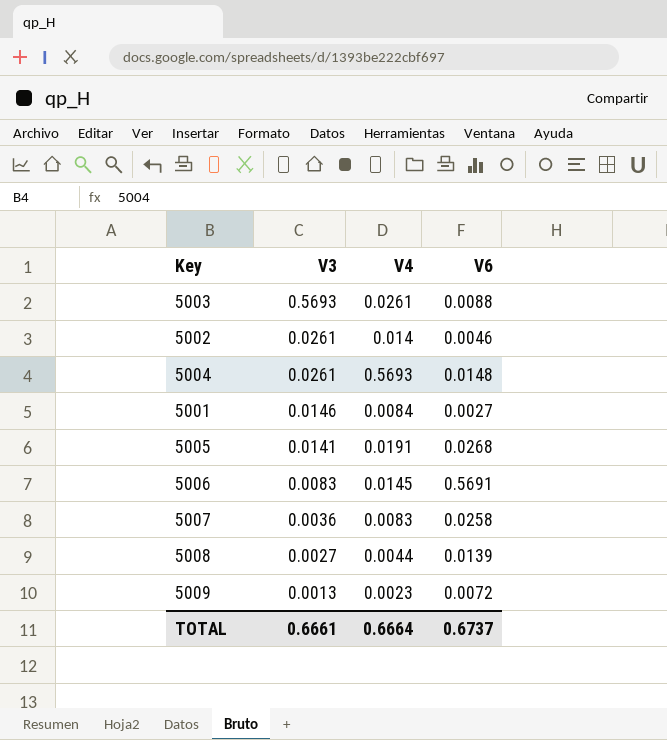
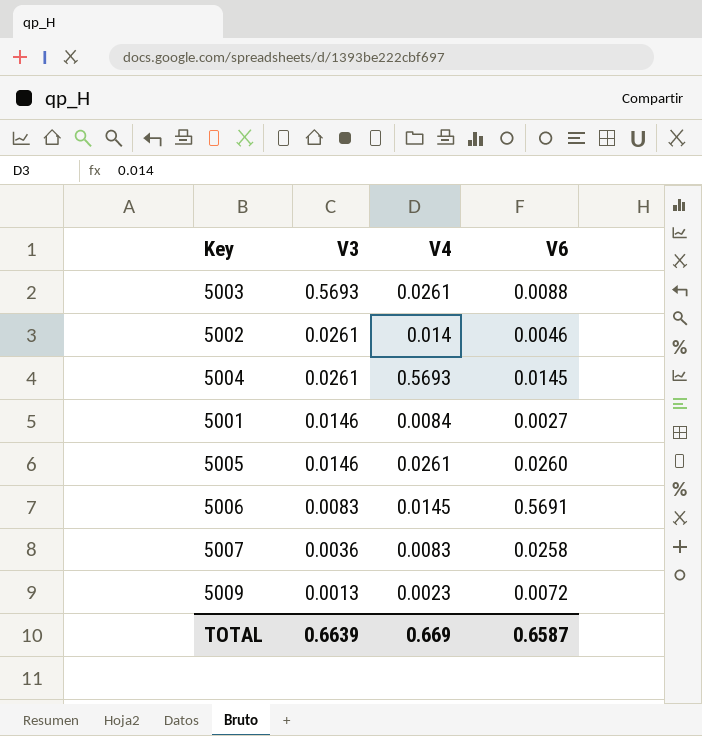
row 5008: 0.0027 | 0.0044 | 0.0139 -> none
5004 | V6: 0.0148 -> 0.0145
5005 | V3: 0.0141 -> 0.0146
5005 | V4: 0.0191 -> 0.0261
5005 | V6: 0.0268 -> 0.0260
TOTAL | V3: 0.6661 -> 0.6639
TOTAL | V4: 0.6664 -> 0.669
TOTAL | V6: 0.6737 -> 0.6587

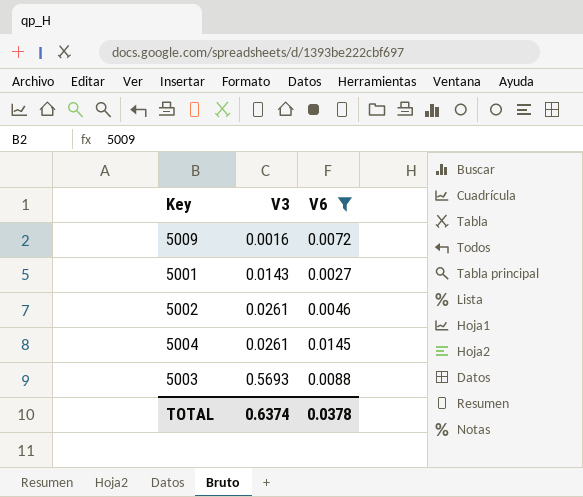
filter: none -> V6 <= 0.0145
row order: V3 descending -> V3 ascending
column V4 | position: 3 -> none
5009 | V3: 0.0013 -> 0.0016
5001 | V3: 0.0146 -> 0.0143
TOTAL | V3: 0.6639 -> 0.6374
TOTAL | V6: 0.6587 -> 0.0378

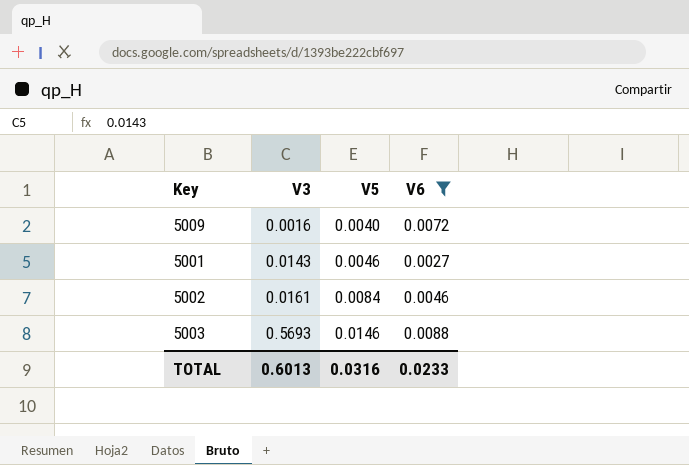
column V5 | position: none -> 3
row 5004: 0.0261 | 0.0145 -> none
5002 | V3: 0.0261 -> 0.0161
TOTAL | V3: 0.6374 -> 0.6013
TOTAL | V6: 0.0378 -> 0.0233

